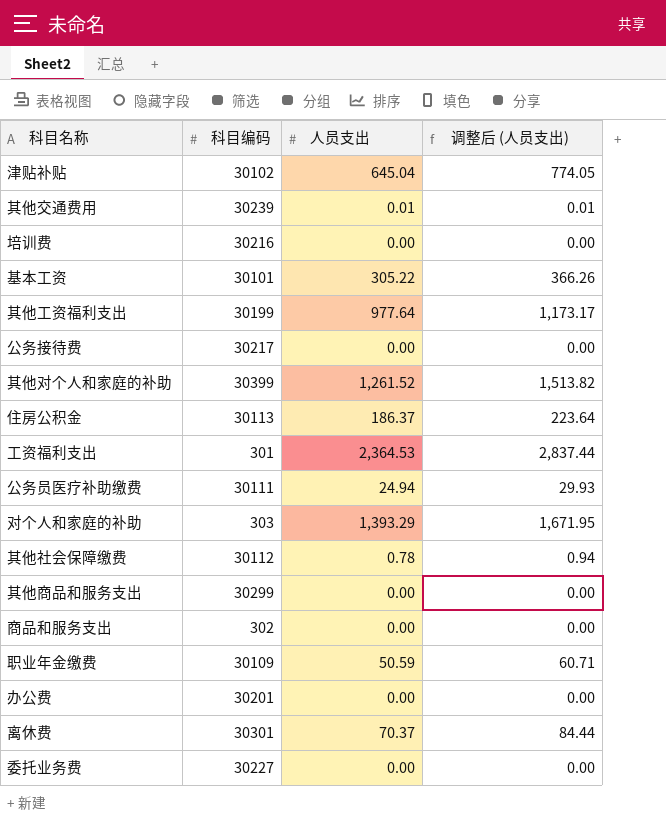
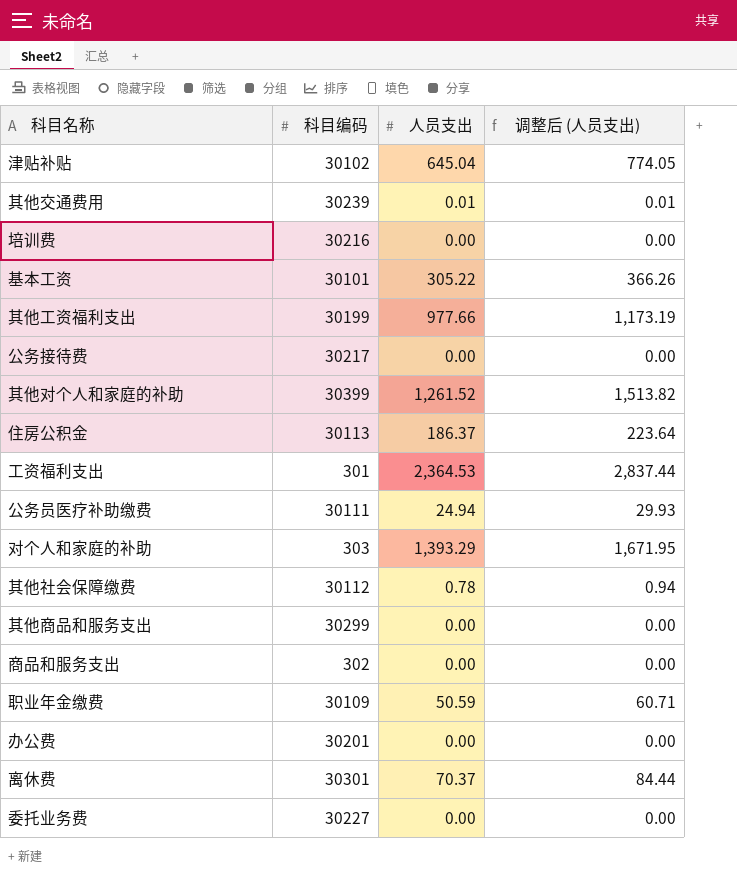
其他工资福利支出 | 人员支出: 977.64 -> 977.66
其他工资福利支出 | 调整后 (人员支出): 1,173.17 -> 1,173.19

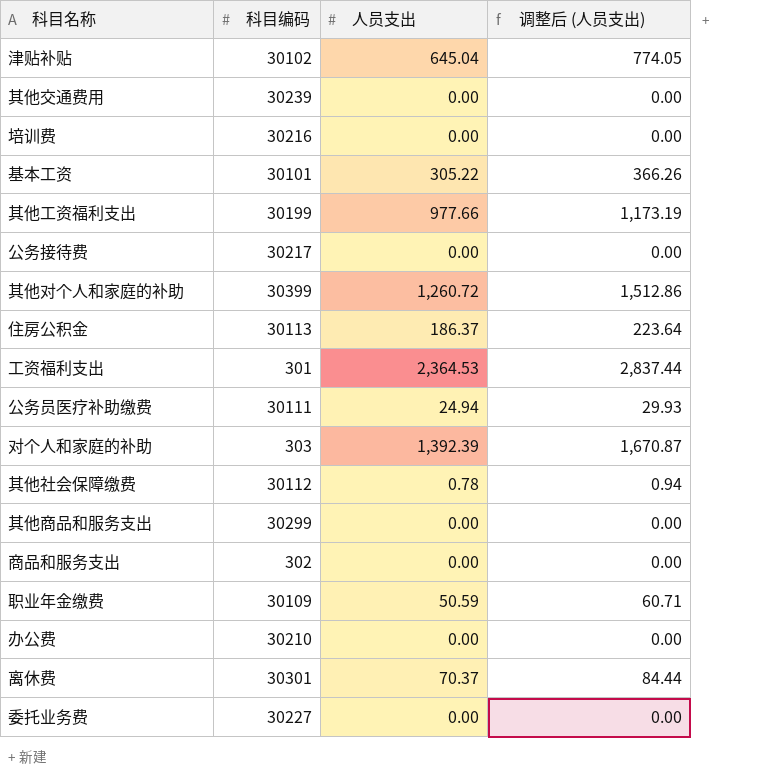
其他交通费用 | 人员支出: 0.01 -> 0.00
其他交通费用 | 调整后 (人员支出): 0.01 -> 0.00
其他对个人和家庭的补助 | 人员支出: 1,261.52 -> 1,260.72
其他对个人和家庭的补助 | 调整后 (人员支出): 1,513.82 -> 1,512.86
对个人和家庭的补助 | 人员支出: 1,393.29 -> 1,392.39
对个人和家庭的补助 | 调整后 (人员支出): 1,671.95 -> 1,670.87
办公费 | 科目编码: 30201 -> 30210

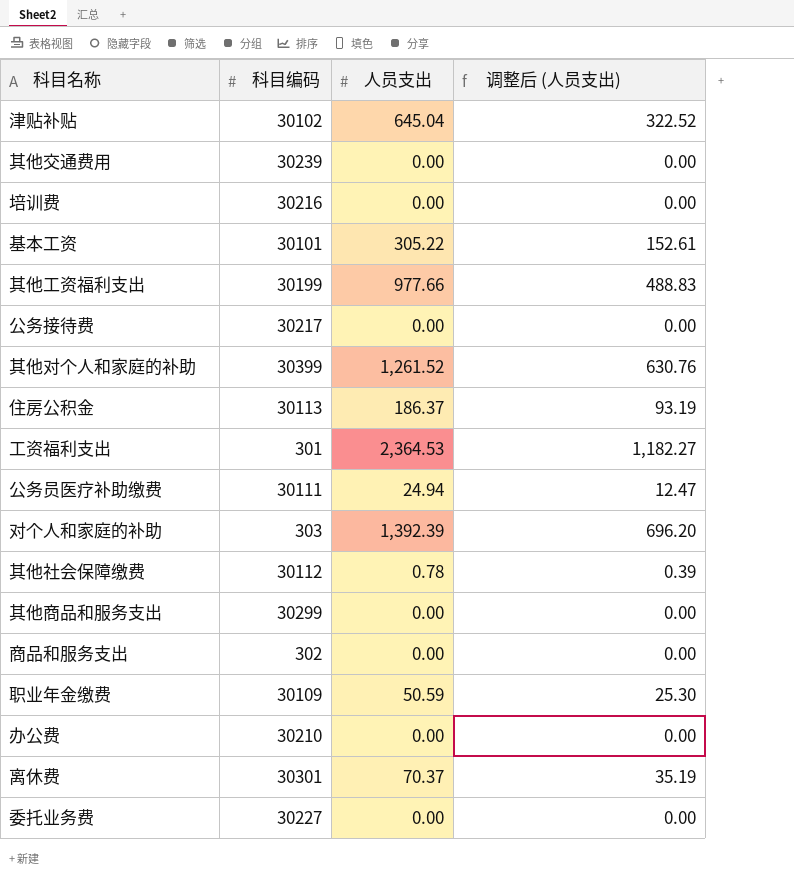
column 调整后 (人员支出) | formula: [人员支出] * 1.2 -> [人员支出] * 0.5
其他对个人和家庭的补助 | 人员支出: 1,260.72 -> 1,261.52

